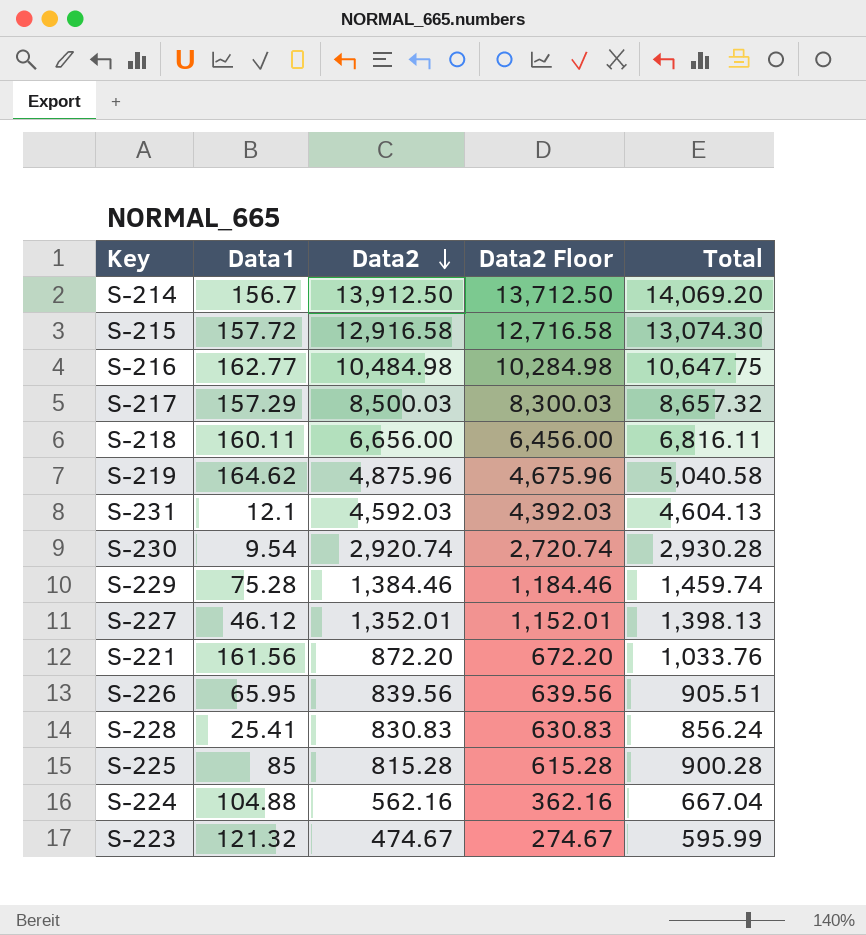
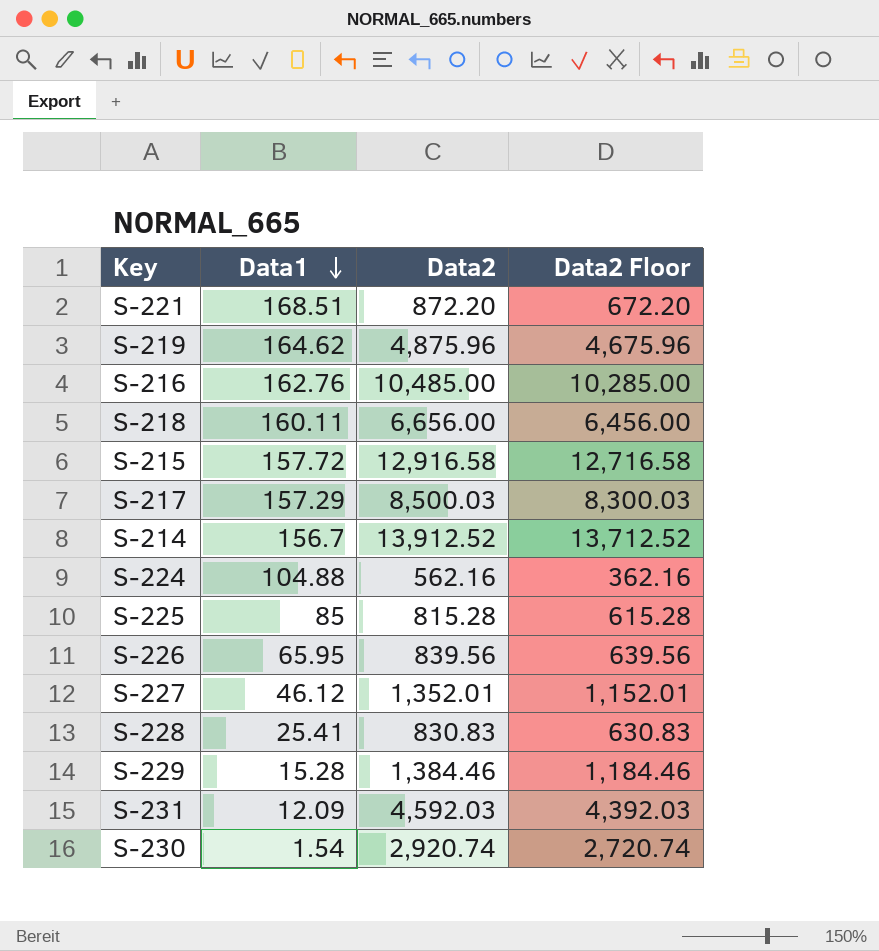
row order: Data2 descending -> Data1 descending
column Total | formula: [Data1] + [Data2] -> none
row S-223: 121.32 | 474.67 | 274.67 | 595.99 -> none
S-221 | Data1: 161.56 -> 168.51
S-216 | Data1: 162.77 -> 162.76
S-216 | Data2: 10,484.98 -> 10,485.00
S-216 | Data2 Floor: 10,284.98 -> 10,285.00
S-214 | Data2: 13,912.50 -> 13,912.52
S-214 | Data2 Floor: 13,712.50 -> 13,712.52
S-229 | Data1: 75.28 -> 15.28
S-231 | Data1: 12.1 -> 12.09
S-230 | Data1: 9.54 -> 1.54

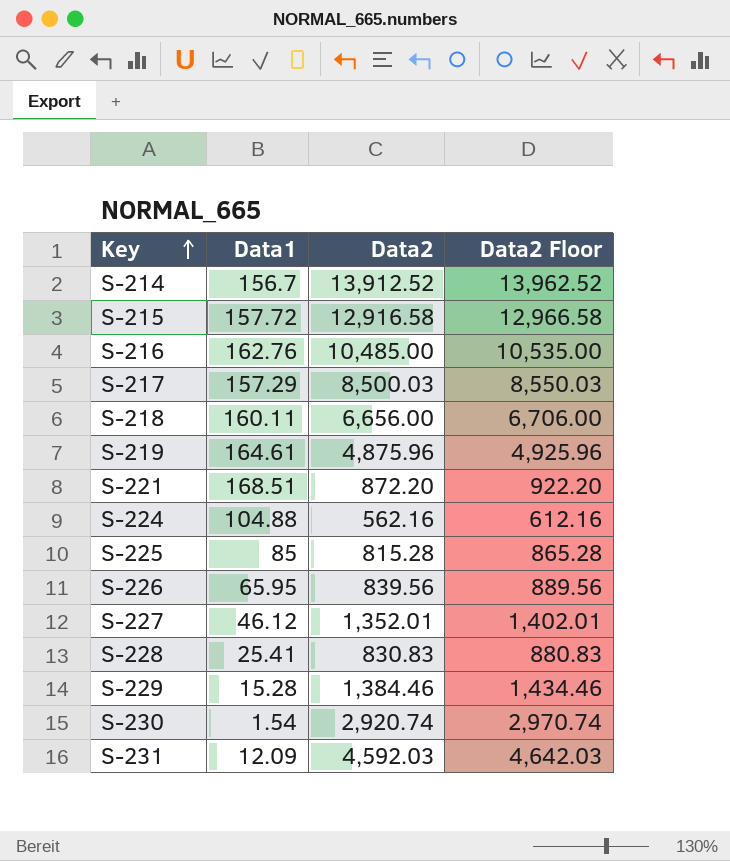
row order: Data1 descending -> Key ascending
column Data2 Floor | formula: [Data2] - 200 -> [Data2] + 50
S-219 | Data1: 164.62 -> 164.61

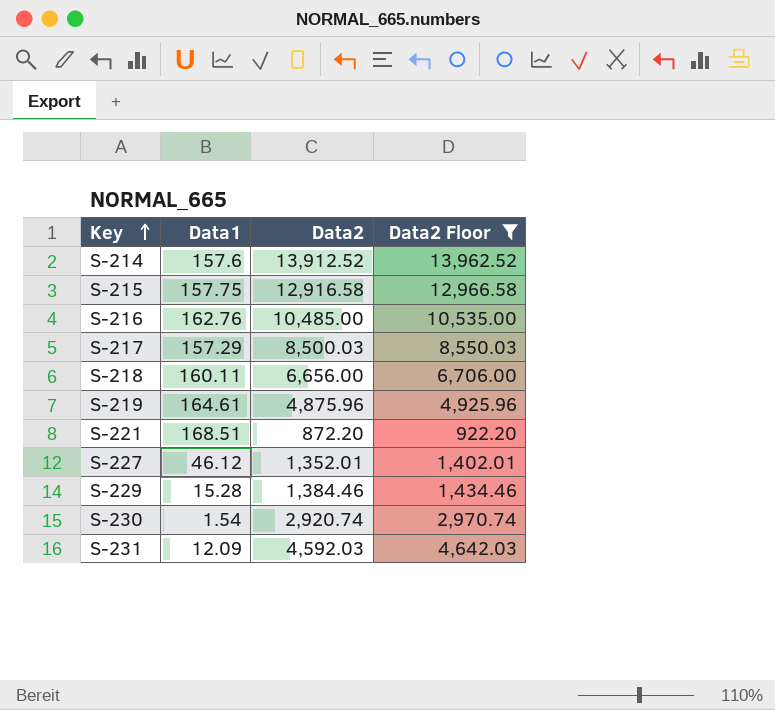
filter: none -> Data2 Floor >= 922.20
S-214 | Data1: 156.7 -> 157.6
S-215 | Data1: 157.72 -> 157.75

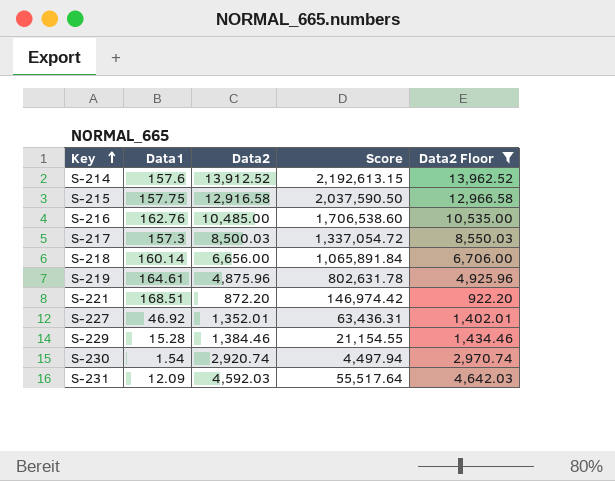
column Score | formula: none -> [Data1] * [Data2]
S-217 | Data1: 157.29 -> 157.3
S-218 | Data1: 160.11 -> 160.14
S-227 | Data1: 46.12 -> 46.92

